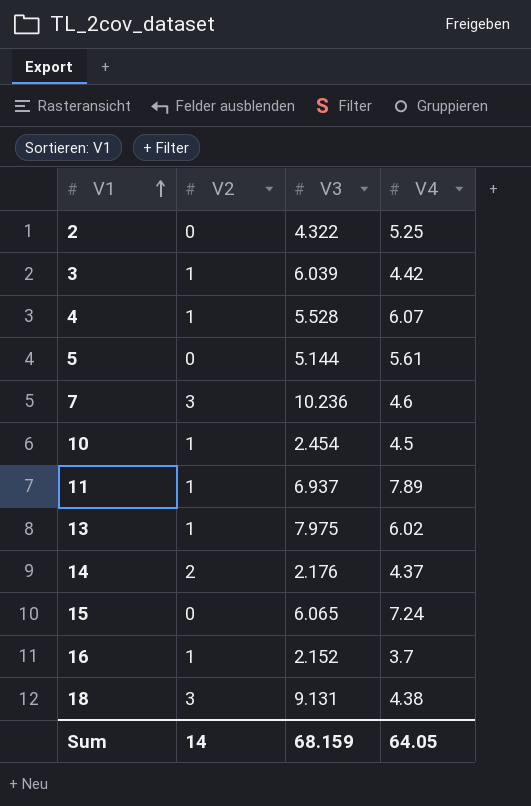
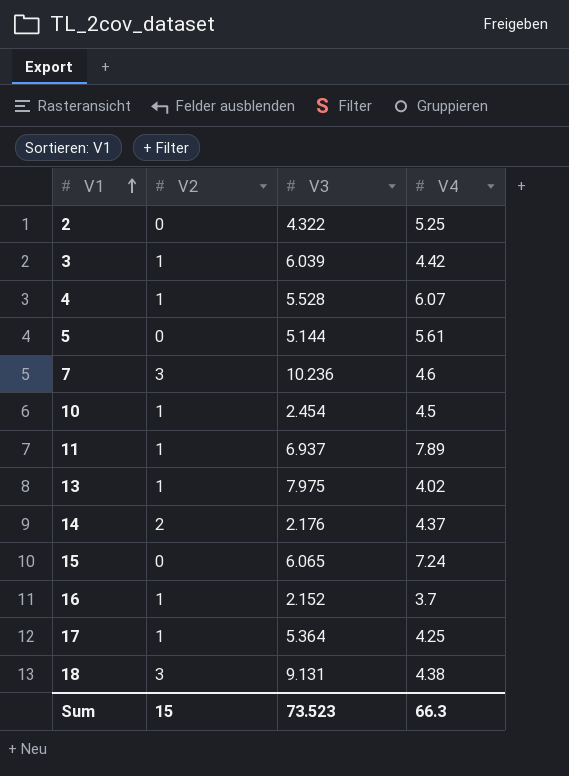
13 | V4: 6.02 -> 4.02
row 17: none -> 1 | 5.364 | 4.25
Sum | V2: 14 -> 15
Sum | V3: 68.159 -> 73.523
Sum | V4: 64.05 -> 66.3

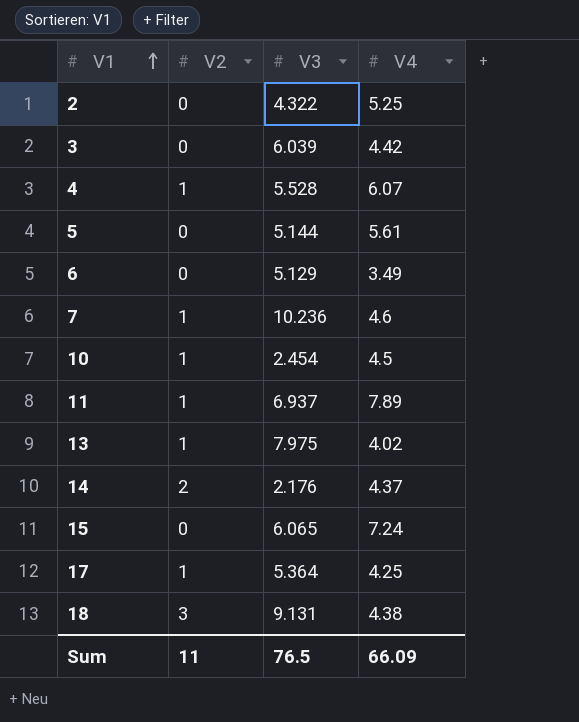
row 16: 1 | 2.152 | 3.7 -> none
3 | V2: 1 -> 0
row 6: none -> 0 | 5.129 | 3.49
7 | V2: 3 -> 1
Sum | V2: 15 -> 11
Sum | V3: 73.523 -> 76.5
Sum | V4: 66.3 -> 66.09

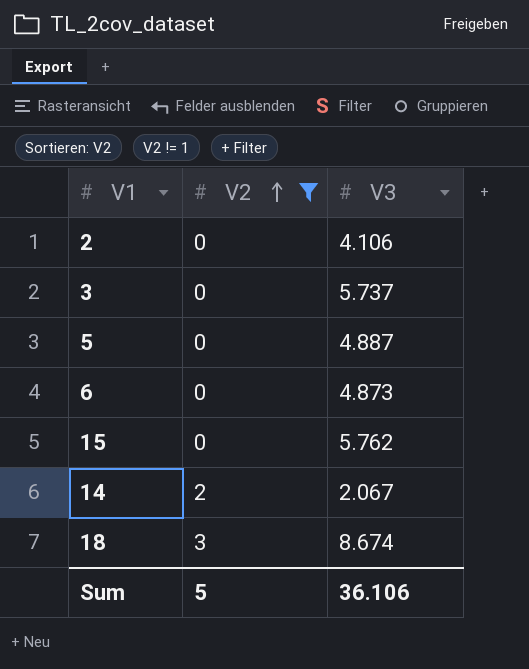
filter: none -> V2 != 1
row order: V1 ascending -> V2 ascending
column V4 | position: 4 -> none
2 | V3: 4.322 -> 4.106
3 | V3: 6.039 -> 5.737
5 | V3: 5.144 -> 4.887
6 | V3: 5.129 -> 4.873
15 | V3: 6.065 -> 5.762
14 | V3: 2.176 -> 2.067
18 | V3: 9.131 -> 8.674
Sum | V2: 11 -> 5
Sum | V3: 76.5 -> 36.106

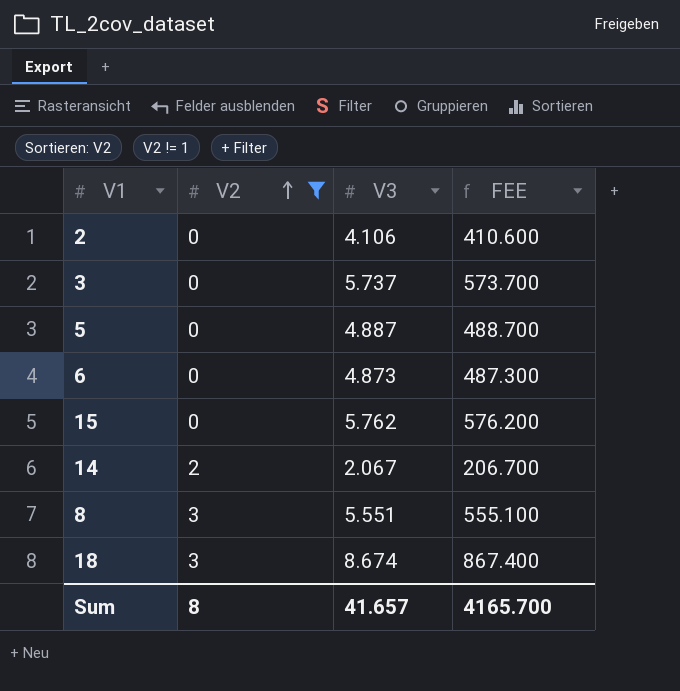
column FEE | formula: none -> [V3] * 100
row 8: none -> 3 | 5.551 | 555.100
Sum | V2: 5 -> 8
Sum | V3: 36.106 -> 41.657

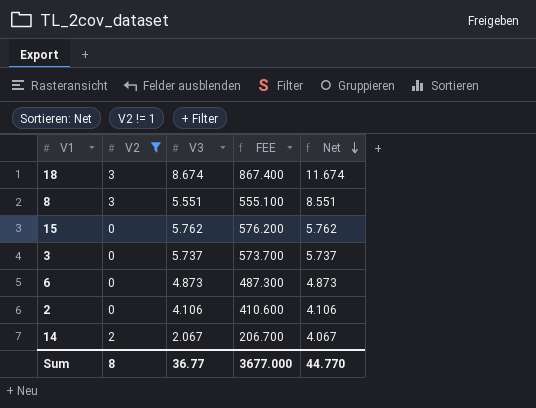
row order: V2 ascending -> Net descending
column Net | formula: none -> [V2] + [V3]
row 5: 0 | 4.887 | 488.700 -> none
Sum | V3: 41.657 -> 36.77
Sum | FEE: 4165.700 -> 3677.000

